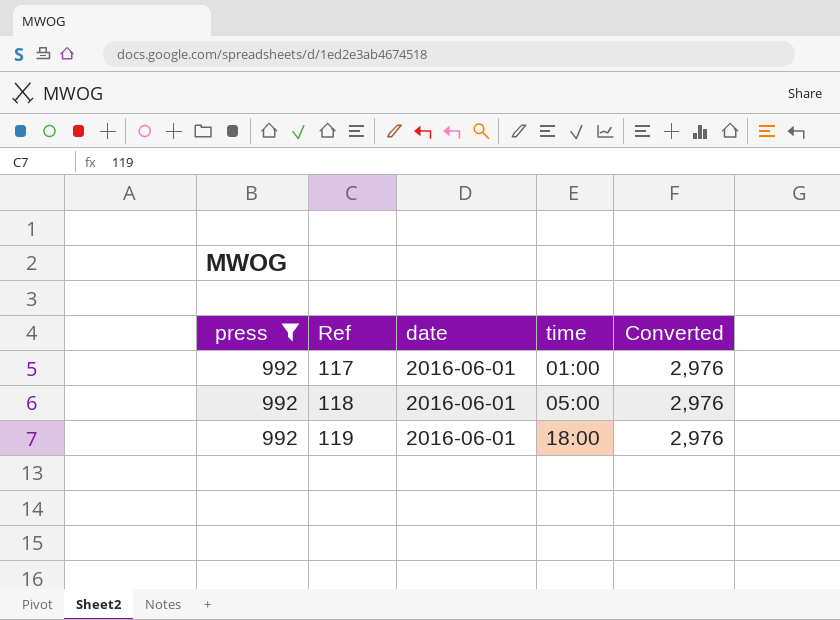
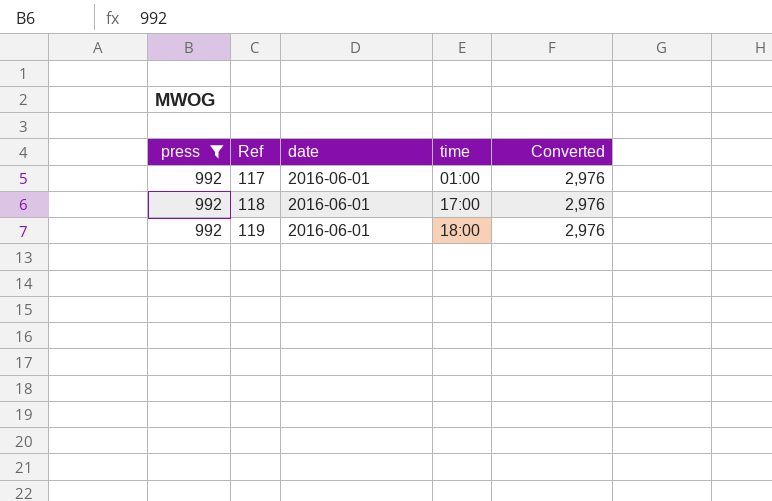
118 | time: 05:00 -> 17:00

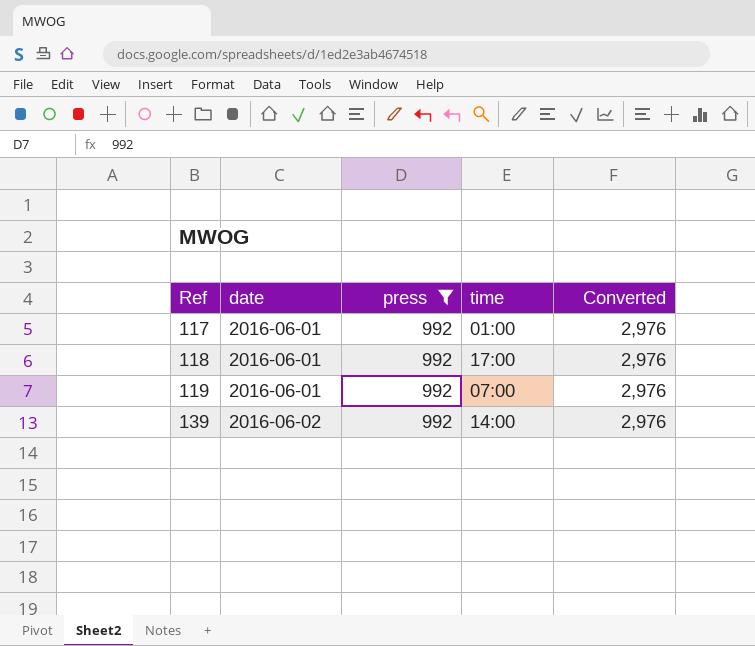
column press | position: 1 -> 3
119 | time: 18:00 -> 07:00
row 139: none -> 2016-06-02 | 992 | 14:00 | 2,976

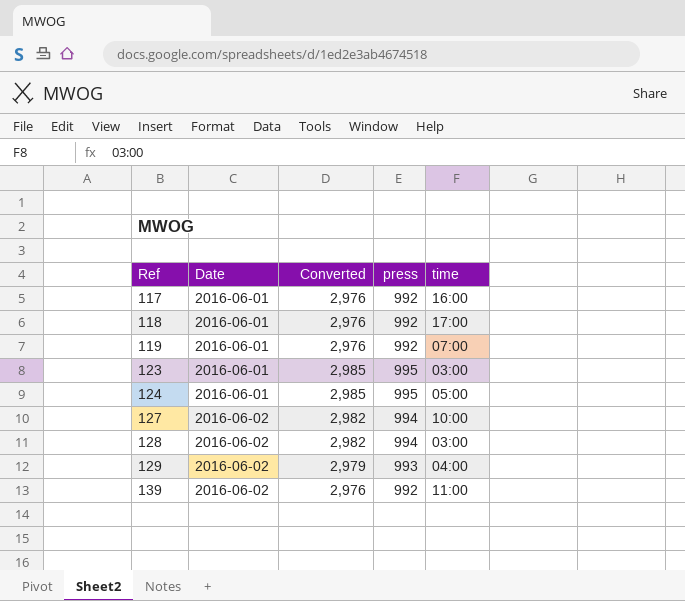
filter: press = 992 -> none
column name: date -> Date
column Converted | position: 5 -> 3
117 | time: 01:00 -> 16:00
139 | time: 14:00 -> 11:00

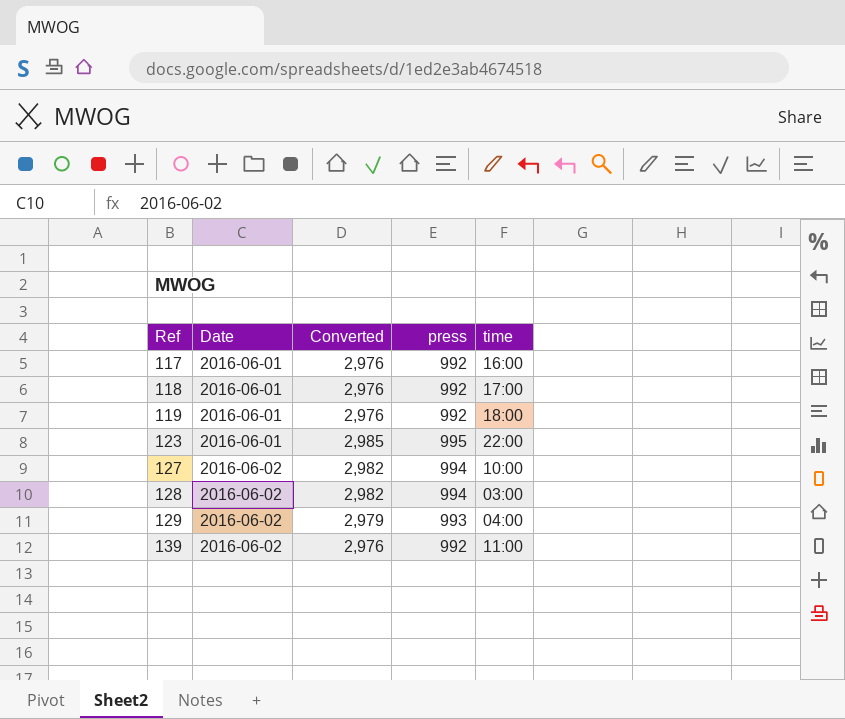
row 124: 2016-06-01 | 2,985 | 995 | 05:00 -> none
119 | time: 07:00 -> 18:00
123 | time: 03:00 -> 22:00

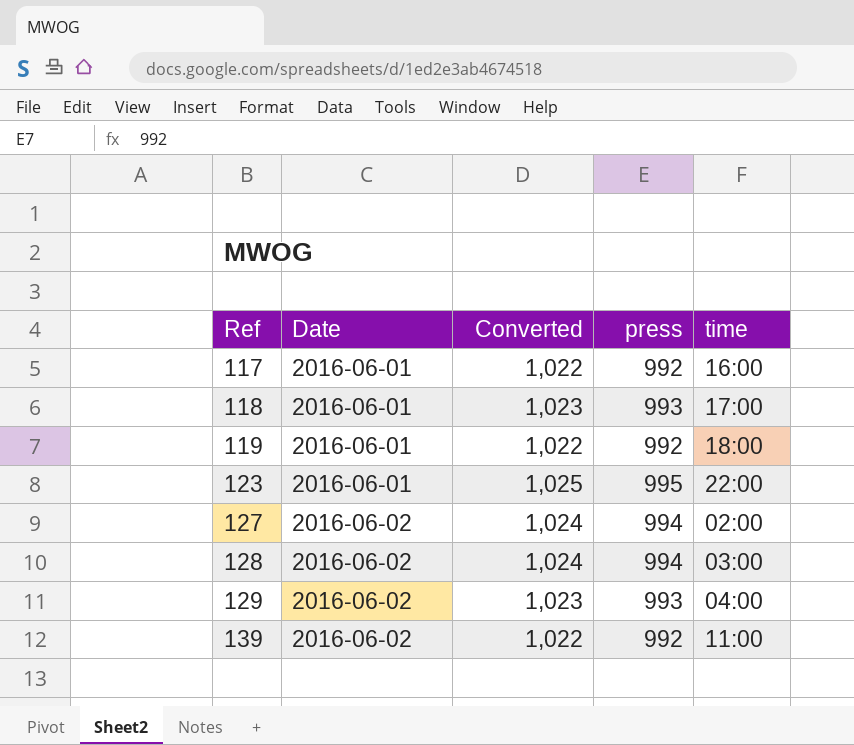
column Converted | formula: [press] * 3 -> [press] * 1.03
118 | press: 992 -> 993
127 | time: 10:00 -> 02:00

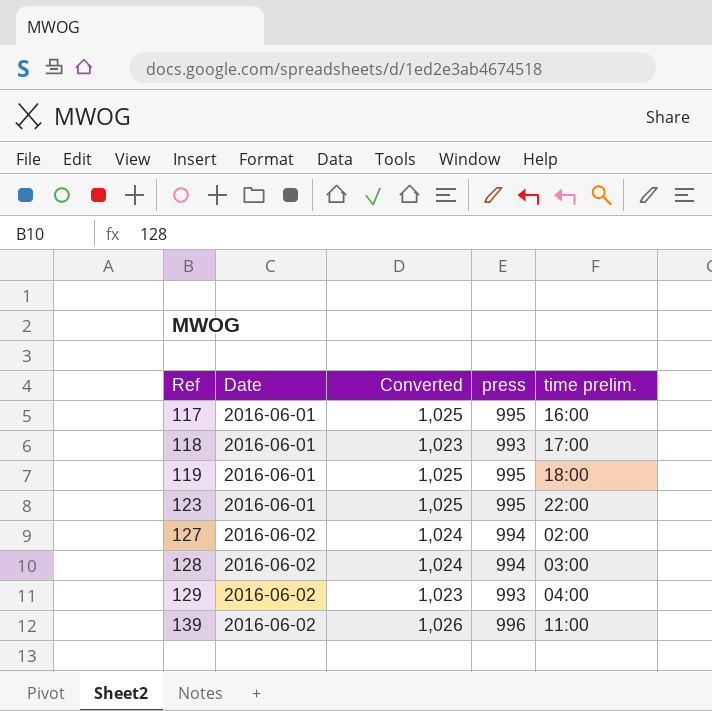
column name: time -> time prelim.
117 | Converted: 1,022 -> 1,025
117 | press: 992 -> 995
119 | Converted: 1,022 -> 1,025
119 | press: 992 -> 995
139 | Converted: 1,022 -> 1,026
139 | press: 992 -> 996

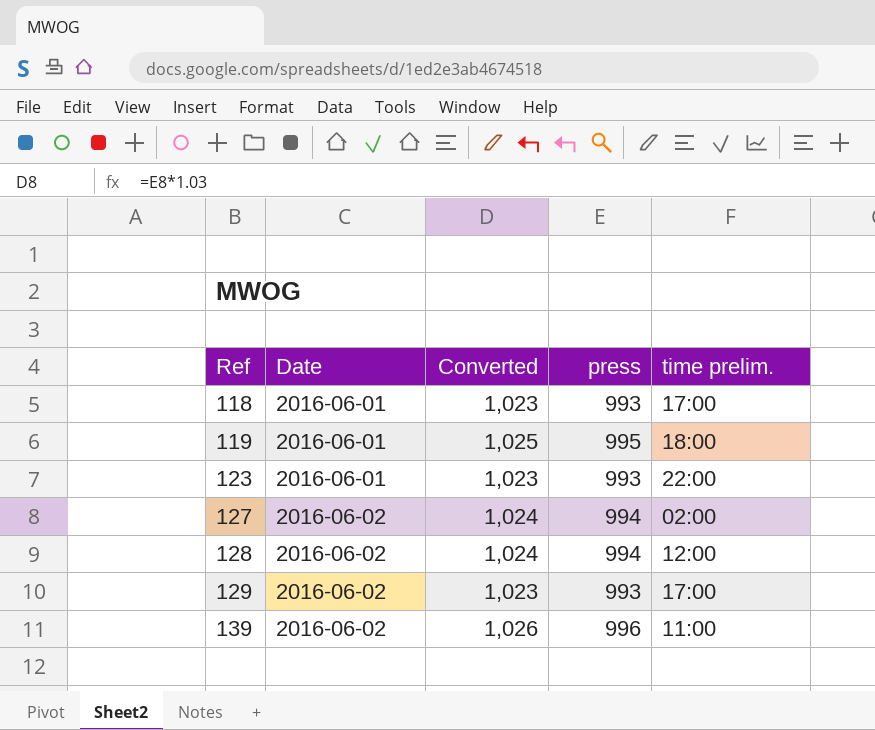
row 117: 2016-06-01 | 1,025 | 995 | 16:00 -> none
123 | Converted: 1,025 -> 1,023
123 | press: 995 -> 993
128 | time prelim.: 03:00 -> 12:00
129 | time prelim.: 04:00 -> 17:00

